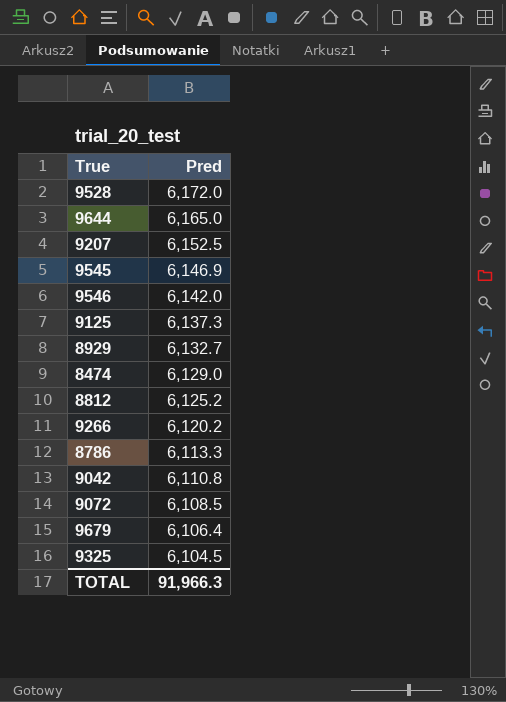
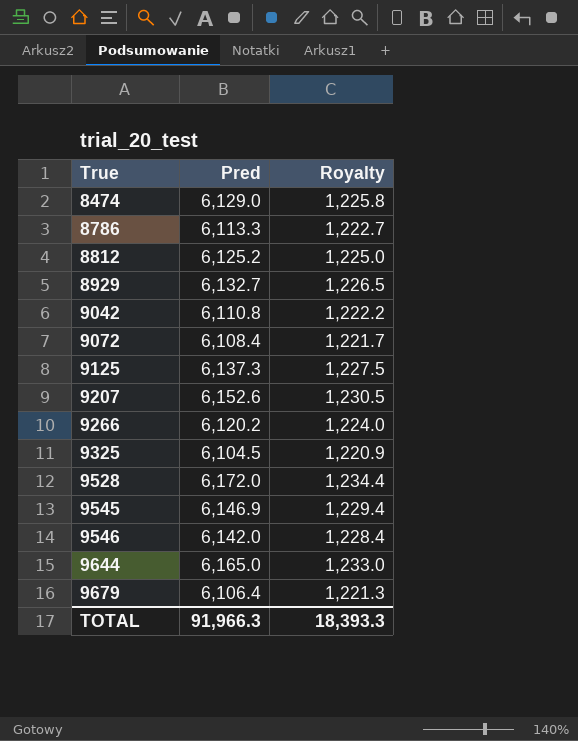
row order: Pred descending -> True ascending
column Royalty | formula: none -> [Pred] * 0.2
9072 | Pred: 6,108.5 -> 6,108.4
9207 | Pred: 6,152.5 -> 6,152.6

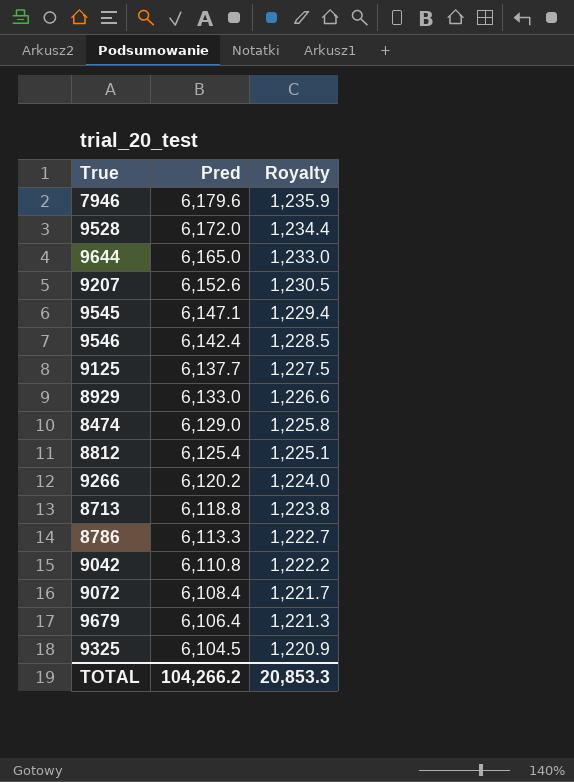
row order: True ascending -> Pred descending
row 7946: none -> 6,179.6 | 1,235.9
9545 | Pred: 6,146.9 -> 6,147.1
9546 | Pred: 6,142.0 -> 6,142.4
9546 | Royalty: 1,228.4 -> 1,228.5
9125 | Pred: 6,137.3 -> 6,137.7
8929 | Pred: 6,132.7 -> 6,133.0
8929 | Royalty: 1,226.5 -> 1,226.6
8812 | Pred: 6,125.2 -> 6,125.4
8812 | Royalty: 1,225.0 -> 1,225.1
row 8713: none -> 6,118.8 | 1,223.8
TOTAL | Pred: 91,966.3 -> 104,266.2
TOTAL | Royalty: 18,393.3 -> 20,853.3

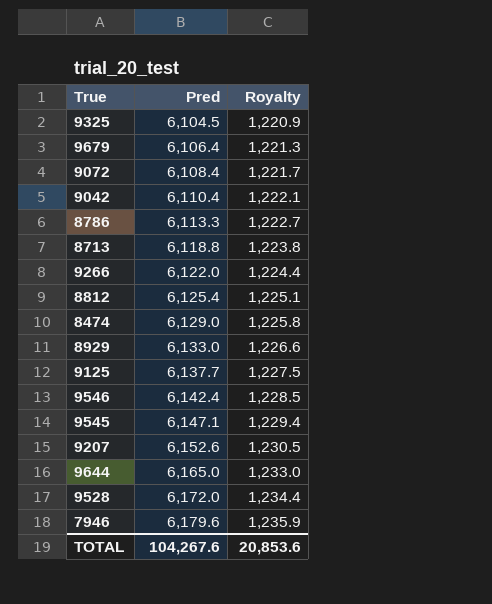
row order: Pred descending -> Pred ascending
9042 | Pred: 6,110.8 -> 6,110.4
9042 | Royalty: 1,222.2 -> 1,222.1
9266 | Pred: 6,120.2 -> 6,122.0
9266 | Royalty: 1,224.0 -> 1,224.4
TOTAL | Pred: 104,266.2 -> 104,267.6
TOTAL | Royalty: 20,853.3 -> 20,853.6

